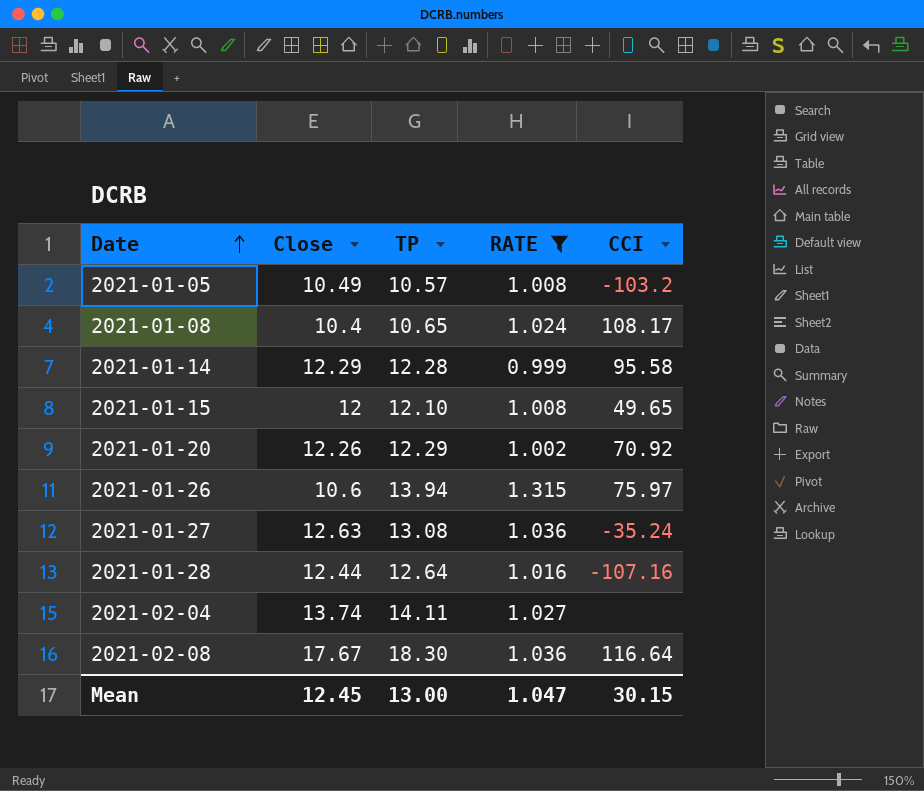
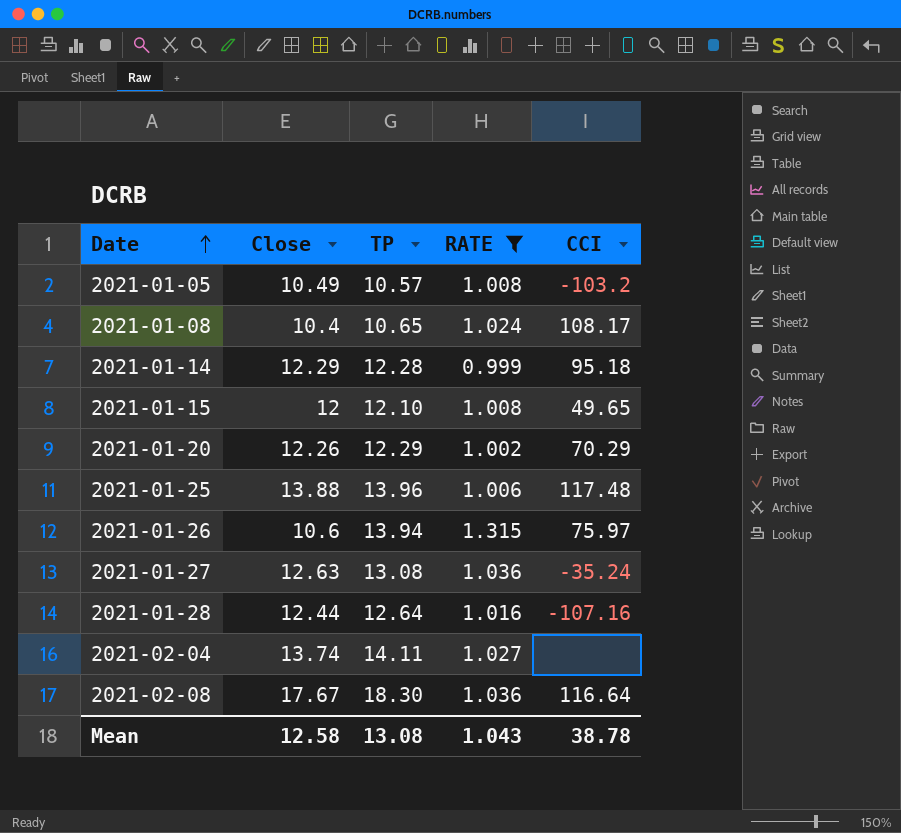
2021-01-14 | CCI: 95.58 -> 95.18
2021-01-20 | CCI: 70.92 -> 70.29
row 2021-01-25: none -> 13.88 | 13.96 | 1.006 | 117.48
Mean | Close: 12.45 -> 12.58
Mean | TP: 13.00 -> 13.08
Mean | RATE: 1.047 -> 1.043
Mean | CCI: 30.15 -> 38.78

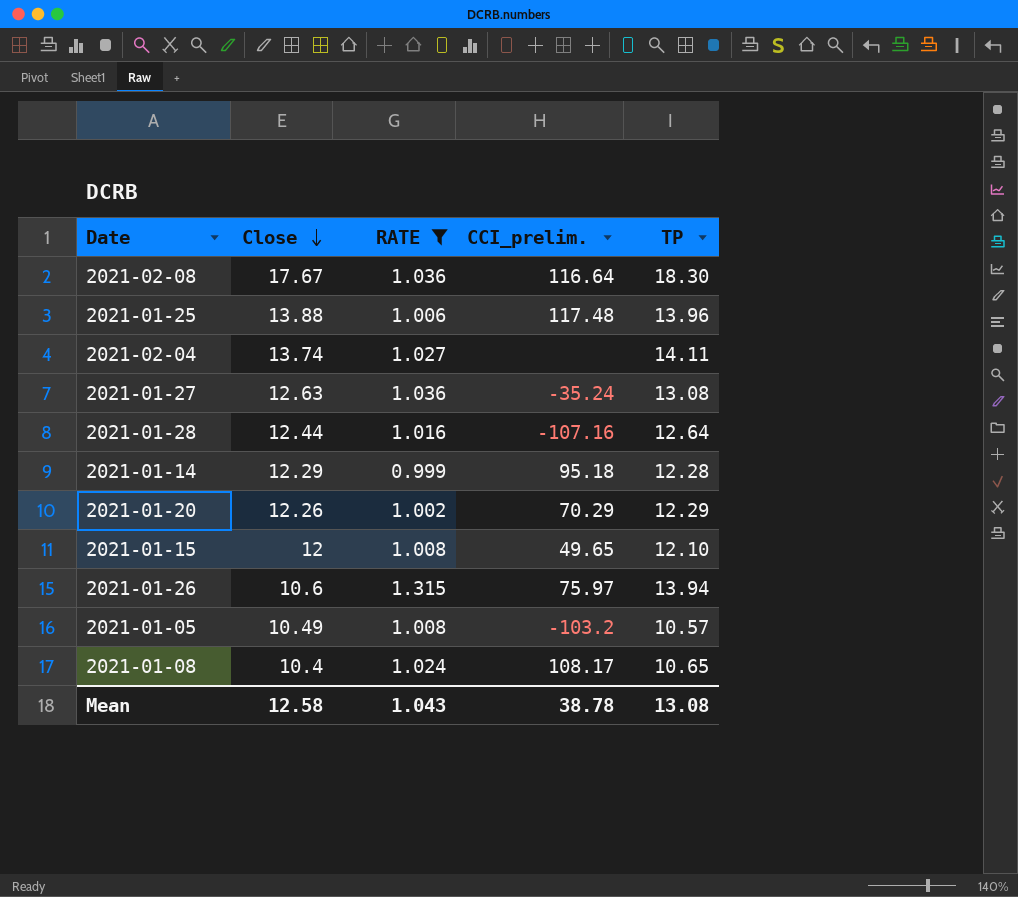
row order: Date ascending -> Close descending
column name: CCI -> CCI_prelim.
column TP | position: 3 -> 5

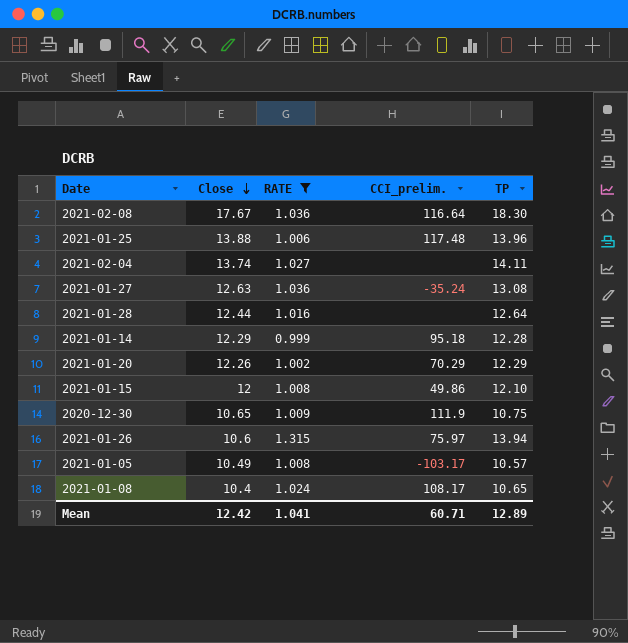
2021-01-28 | CCI_prelim.: -107.16 -> none
2021-01-15 | CCI_prelim.: 49.65 -> 49.86
row 2020-12-30: none -> 10.65 | 1.009 | 111.9 | 10.75
2021-01-05 | CCI_prelim.: -103.2 -> -103.17
Mean | Close: 12.58 -> 12.42
Mean | RATE: 1.043 -> 1.041
Mean | CCI_prelim.: 38.78 -> 60.71
Mean | TP: 13.08 -> 12.89

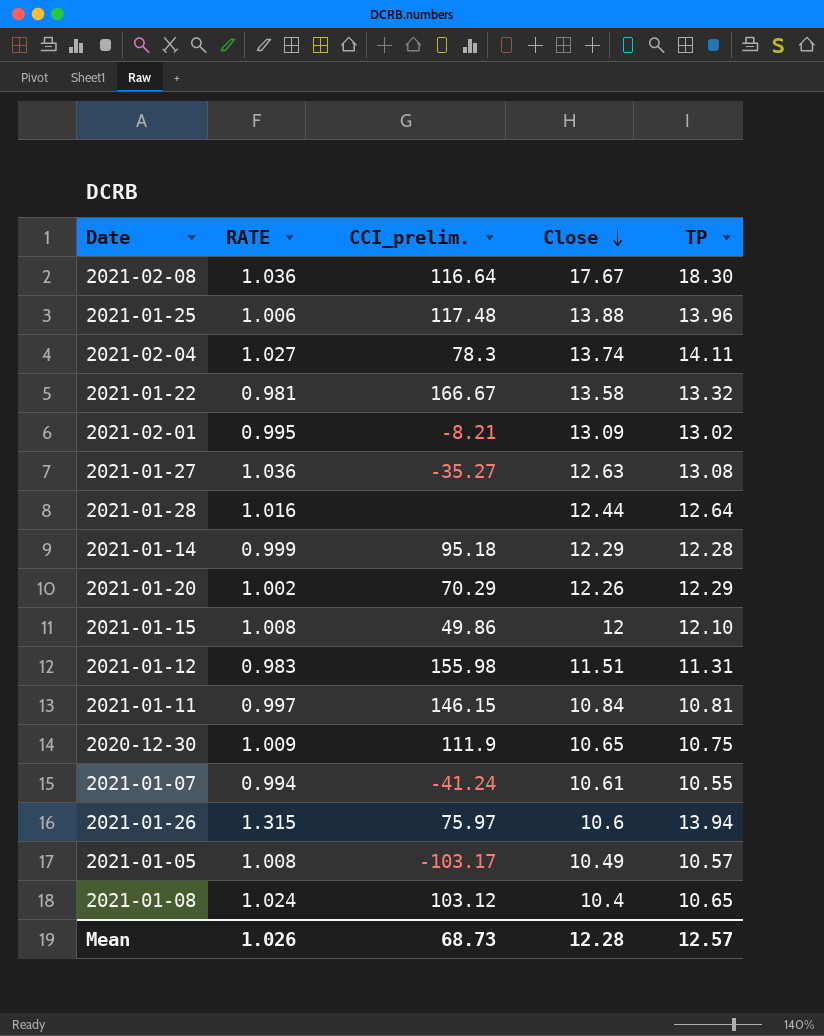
filter: RATE >= 0.999 -> none
column Close | position: 2 -> 4
2021-02-04 | CCI_prelim.: none -> 78.3
2021-01-27 | CCI_prelim.: -35.24 -> -35.27
2021-01-08 | CCI_prelim.: 108.17 -> 103.12
Mean | RATE: 1.041 -> 1.026
Mean | CCI_prelim.: 60.71 -> 68.73
Mean | Close: 12.42 -> 12.28
Mean | TP: 12.89 -> 12.57

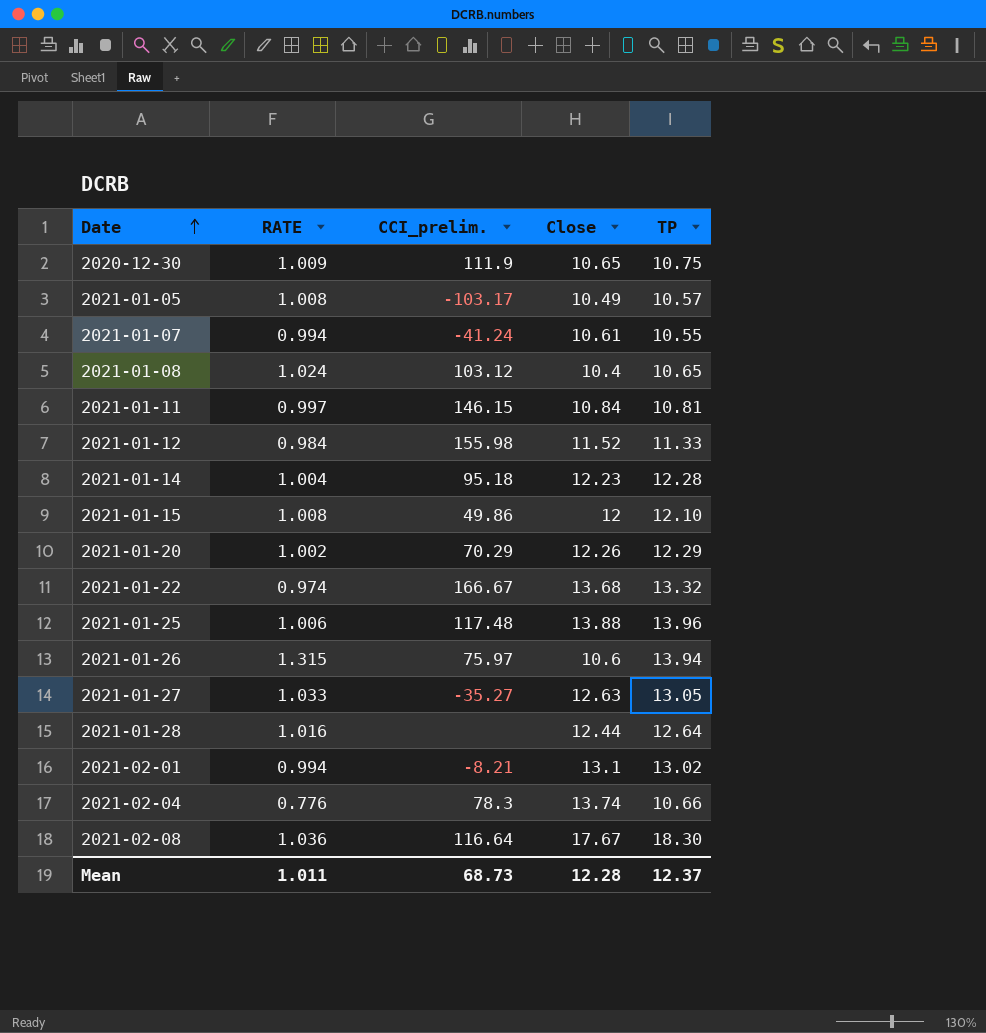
row order: Close descending -> Date ascending
2021-01-12 | RATE: 0.983 -> 0.984
2021-01-12 | Close: 11.51 -> 11.52
2021-01-12 | TP: 11.31 -> 11.33
2021-01-14 | RATE: 0.999 -> 1.004
2021-01-14 | Close: 12.29 -> 12.23
2021-01-22 | RATE: 0.981 -> 0.974
2021-01-22 | Close: 13.58 -> 13.68
2021-01-27 | RATE: 1.036 -> 1.033
2021-01-27 | TP: 13.08 -> 13.05
2021-02-01 | RATE: 0.995 -> 0.994
2021-02-01 | Close: 13.09 -> 13.1
2021-02-04 | RATE: 1.027 -> 0.776
2021-02-04 | TP: 14.11 -> 10.66
Mean | RATE: 1.026 -> 1.011
Mean | TP: 12.57 -> 12.37

